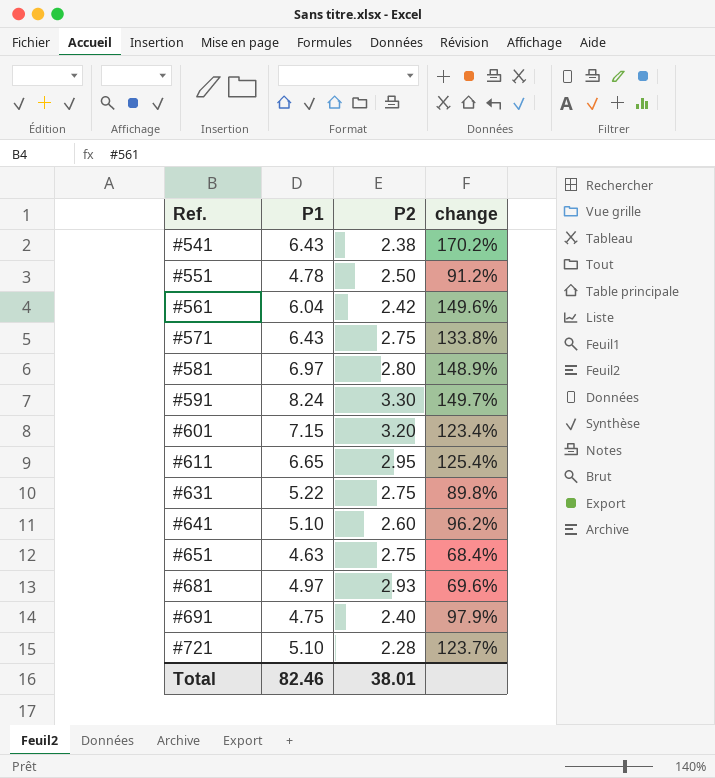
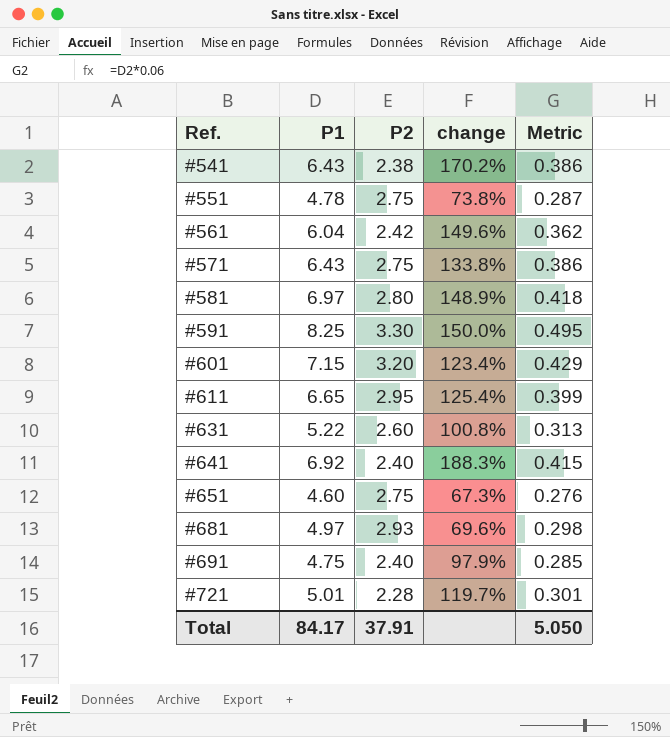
column Metric | formula: none -> [P1] * 0.06
#551 | P2: 2.50 -> 2.75
#551 | change: 91.2% -> 73.8%
#591 | P1: 8.24 -> 8.25
#591 | change: 149.7% -> 150.0%
#631 | P2: 2.75 -> 2.60
#631 | change: 89.8% -> 100.8%
#641 | P1: 5.10 -> 6.92
#641 | P2: 2.60 -> 2.40
#641 | change: 96.2% -> 188.3%
#651 | P1: 4.63 -> 4.60
#651 | change: 68.4% -> 67.3%
#721 | P1: 5.10 -> 5.01
#721 | change: 123.7% -> 119.7%
Total | P1: 82.46 -> 84.17
Total | P2: 38.01 -> 37.91

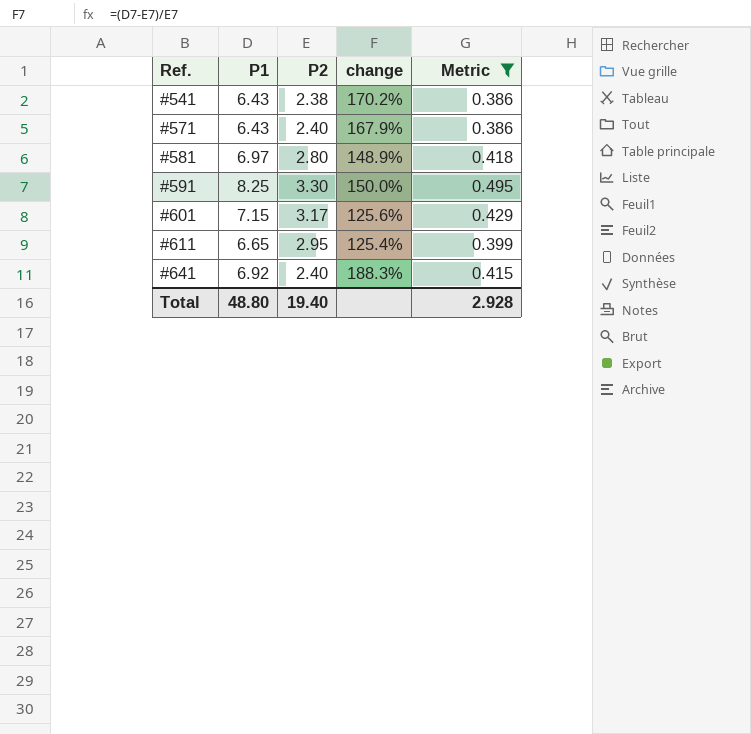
filter: none -> Metric >= 0.386
#571 | P2: 2.75 -> 2.40
#571 | change: 133.8% -> 167.9%
#601 | P2: 3.20 -> 3.17
#601 | change: 123.4% -> 125.6%
Total | P1: 84.17 -> 48.80
Total | P2: 37.91 -> 19.40
Total | Metric: 5.050 -> 2.928

